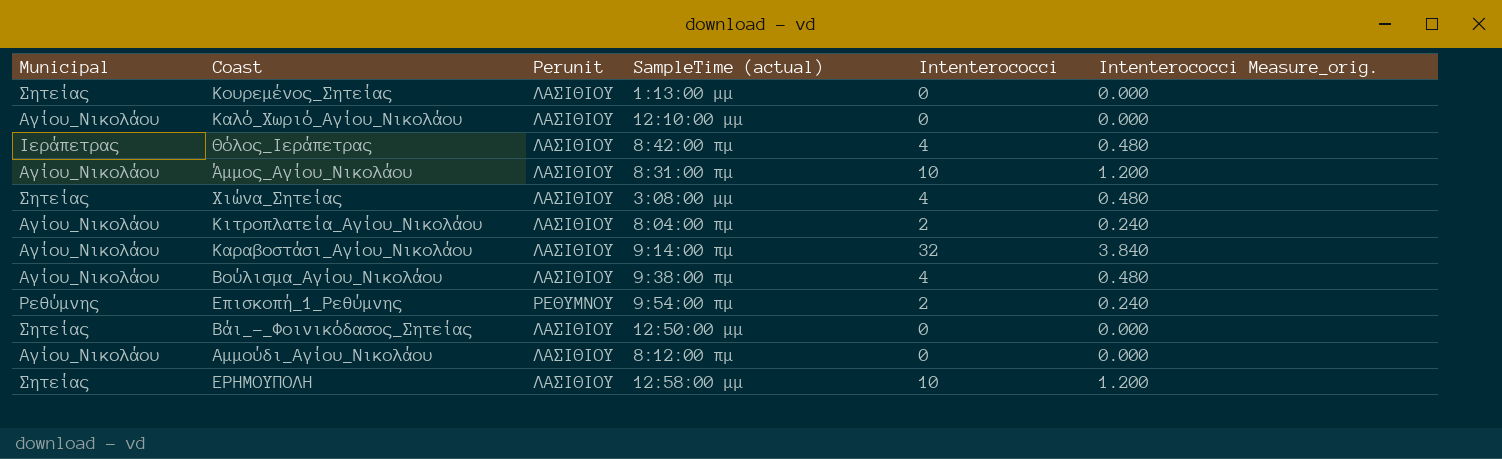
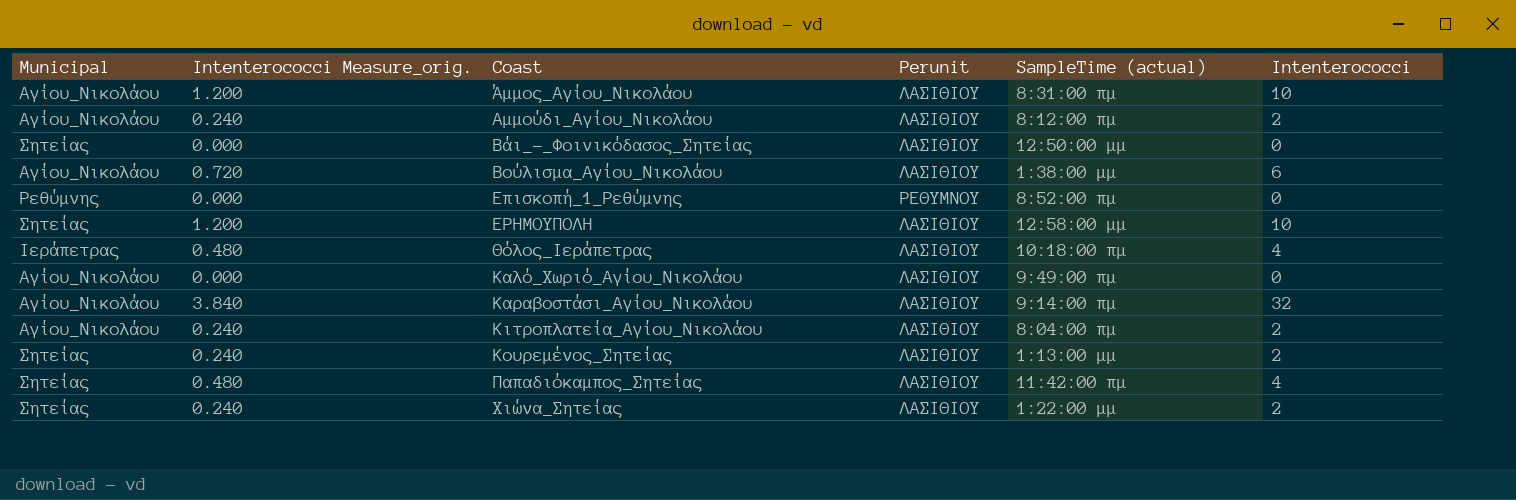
row order: none -> Coast ascending
column Intenterococci Measure_orig. | position: 6 -> 2
Αμμούδι_Αγίου_Νικολάου | Intenterococci Measure_orig.: 0.000 -> 0.240
Αμμούδι_Αγίου_Νικολάου | Intenterococci: 0 -> 2
Βούλισμα_Αγίου_Νικολάου | Intenterococci Measure_orig.: 0.480 -> 0.720
Βούλισμα_Αγίου_Νικολάου | SampleTime (actual): 9:38:00 πμ -> 1:38:00 μμ
Βούλισμα_Αγίου_Νικολάου | Intenterococci: 4 -> 6
Επισκοπή_1_Ρεθύμνης | Intenterococci Measure_orig.: 0.240 -> 0.000
Επισκοπή_1_Ρεθύμνης | SampleTime (actual): 9:54:00 πμ -> 8:52:00 πμ
Επισκοπή_1_Ρεθύμνης | Intenterococci: 2 -> 0
Θόλος_Ιεράπετρας | SampleTime (actual): 8:42:00 πμ -> 10:18:00 πμ
Καλό_Χωριό_Αγίου_Νικολάου | SampleTime (actual): 12:10:00 μμ -> 9:49:00 πμ
Κουρεμένος_Σητείας | Intenterococci Measure_orig.: 0.000 -> 0.240
Κουρεμένος_Σητείας | Intenterococci: 0 -> 2
row Παπαδιόκαμπος_Σητείας: none -> Σητείας | 0.480 | ΛΑΣΙΘΙΟΥ | 11:42:00 πμ | 4
Χιώνα_Σητείας | Intenterococci Measure_orig.: 0.480 -> 0.240
Χιώνα_Σητείας | SampleTime (actual): 3:08:00 μμ -> 1:22:00 μμ
Χιώνα_Σητείας | Intenterococci: 4 -> 2

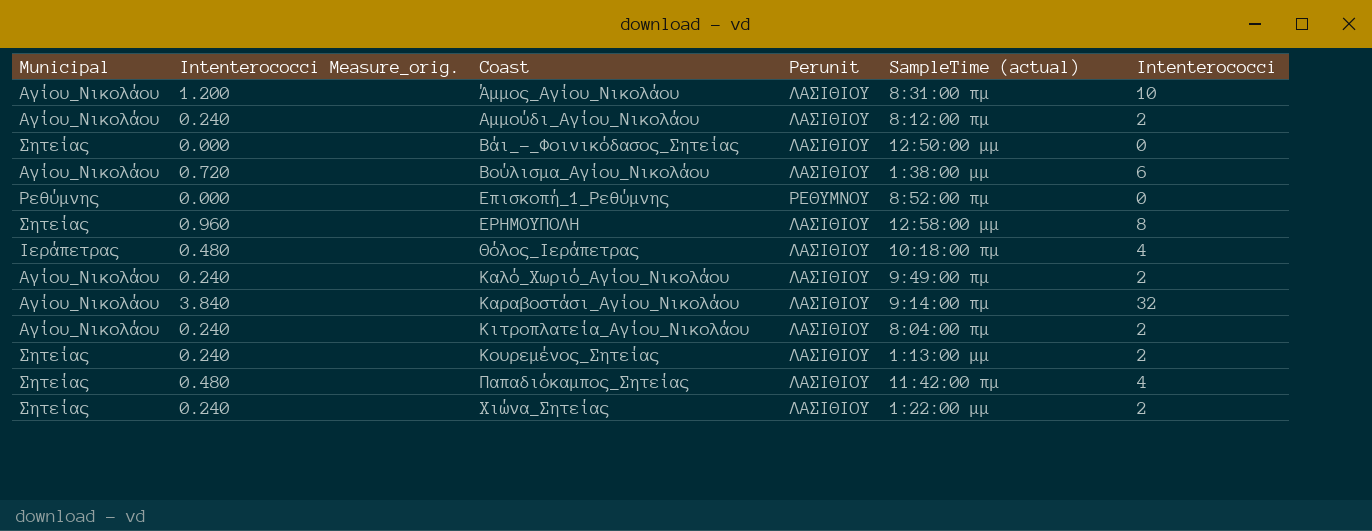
ΕΡΗΜΟΥΠΟΛΗ | Intenterococci Measure_orig.: 1.200 -> 0.960
ΕΡΗΜΟΥΠΟΛΗ | Intenterococci: 10 -> 8
Καλό_Χωριό_Αγίου_Νικολάου | Intenterococci Measure_orig.: 0.000 -> 0.240
Καλό_Χωριό_Αγίου_Νικολάου | Intenterococci: 0 -> 2

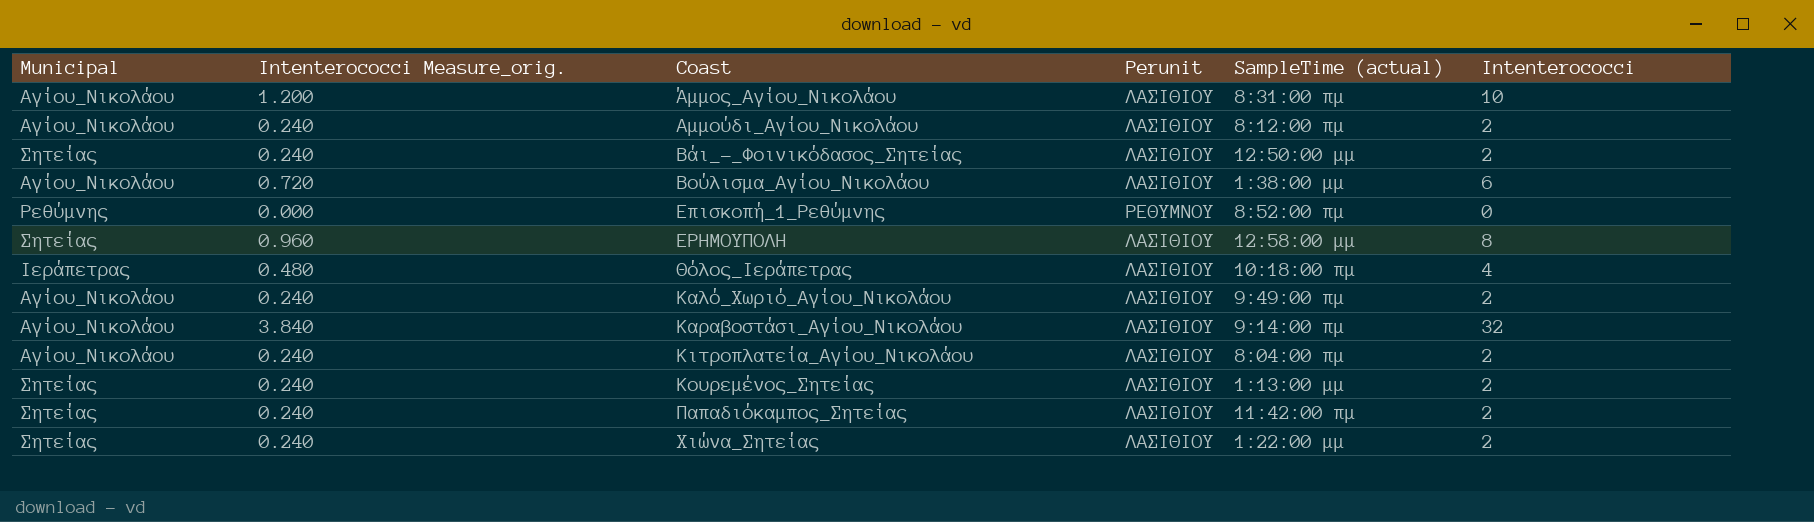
Βάι_–_Φοινικόδασος_Σητείας | Intenterococci Measure_orig.: 0.000 -> 0.240
Βάι_–_Φοινικόδασος_Σητείας | Intenterococci: 0 -> 2
Παπαδιόκαμπος_Σητείας | Intenterococci Measure_orig.: 0.480 -> 0.240
Παπαδιόκαμπος_Σητείας | Intenterococci: 4 -> 2

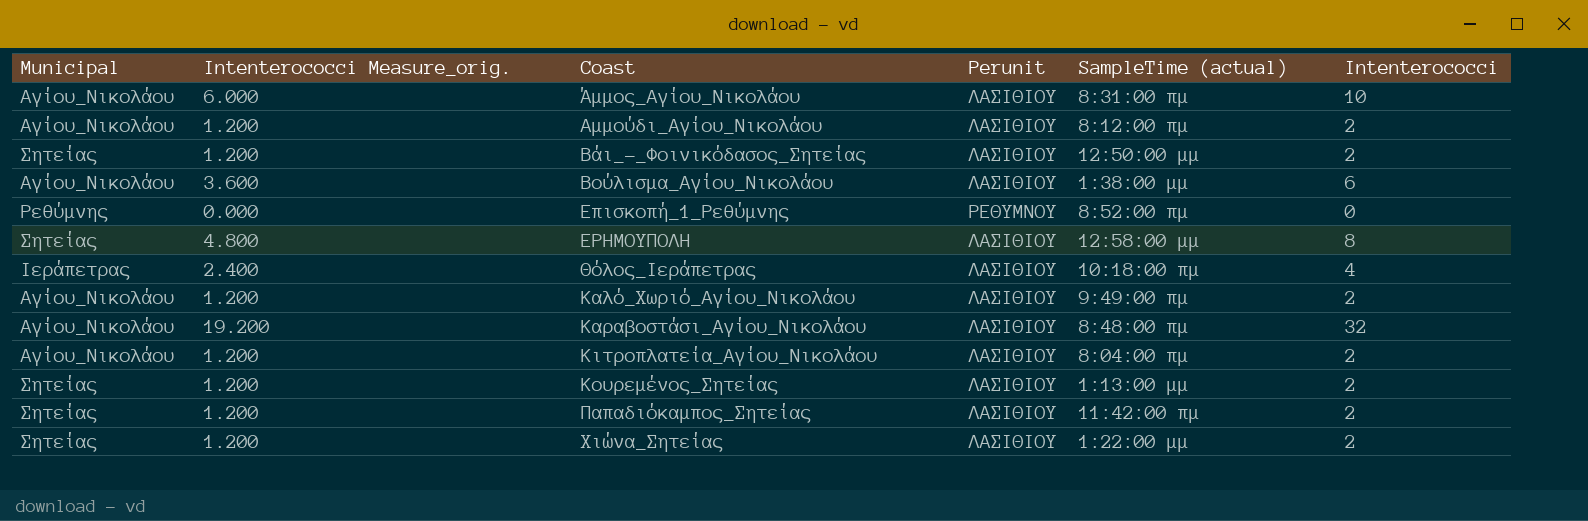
column Intenterococci Measure_orig. | formula: [Intenterococci] * 0.12 -> [Intenterococci] * 0.6
Καραβοστάσι_Αγίου_Νικολάου | SampleTime (actual): 9:14:00 πμ -> 8:48:00 πμ

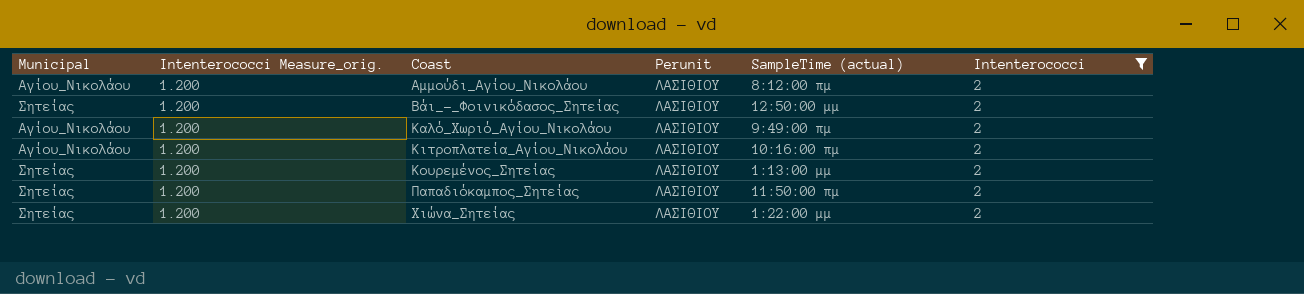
filter: none -> Intenterococci = 2
Κιτροπλατεία_Αγίου_Νικολάου | SampleTime (actual): 8:04:00 πμ -> 10:16:00 πμ
Παπαδιόκαμπος_Σητείας | SampleTime (actual): 11:42:00 πμ -> 11:50:00 πμ

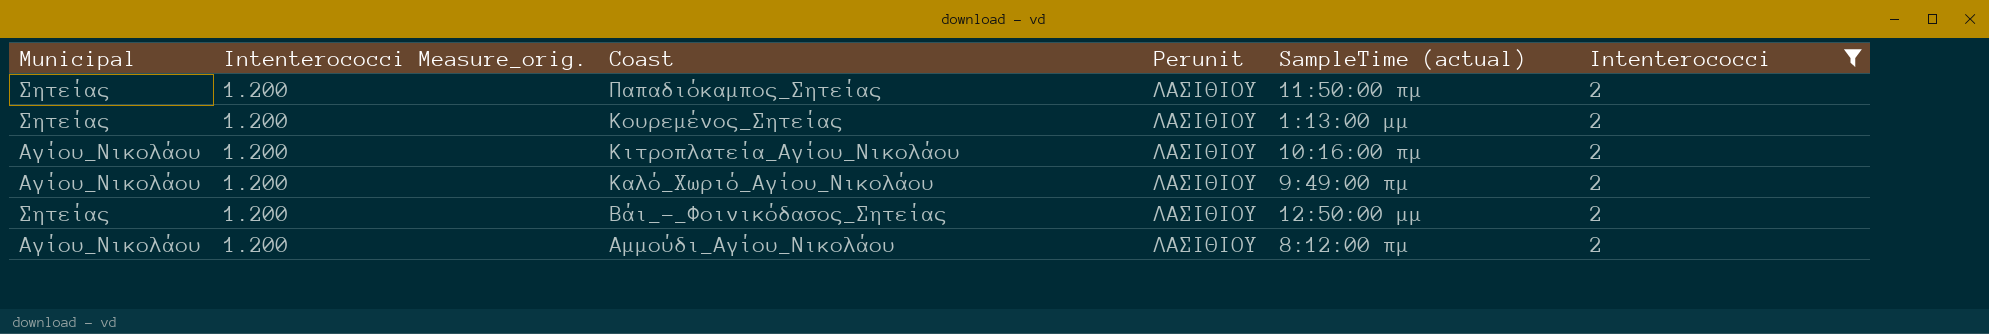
row order: Coast ascending -> Coast descending
row Χιώνα_Σητείας: Σητείας | 1.200 | ΛΑΣΙΘΙΟΥ | 1:22:00 μμ | 2 -> none

